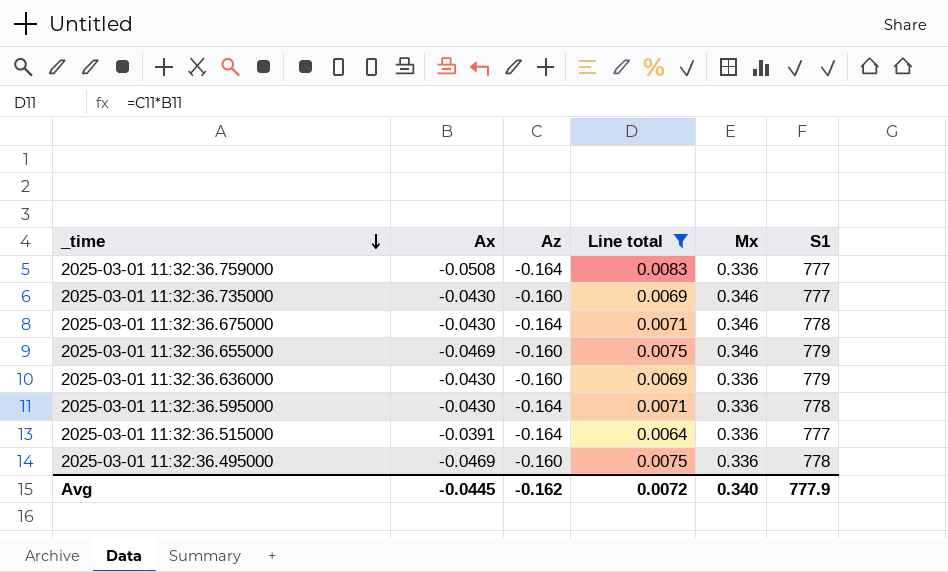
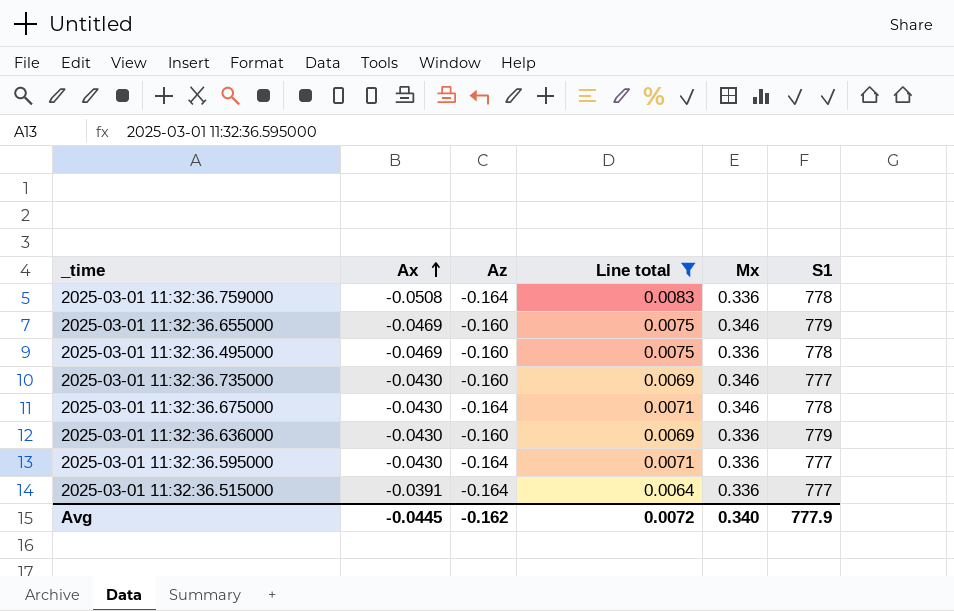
row order: _time descending -> Ax ascending
2025-03-01 11:32:36.759000 | S1: 777 -> 778
2025-03-01 11:32:36.595000 | S1: 778 -> 777

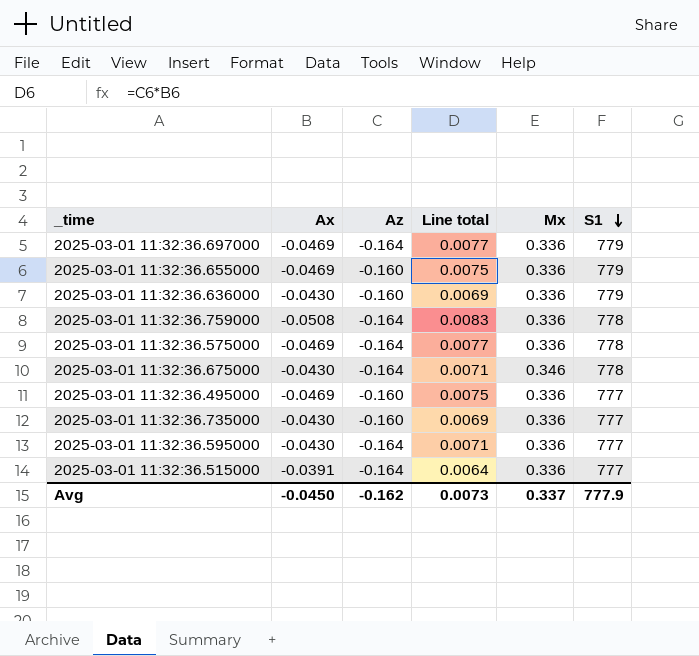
filter: Line total != 0.0077 -> none
row order: Ax ascending -> S1 descending
2025-03-01 11:32:36.655000 | Mx: 0.346 -> 0.336
2025-03-01 11:32:36.495000 | S1: 778 -> 777
2025-03-01 11:32:36.735000 | Mx: 0.346 -> 0.336
Avg | Ax: -0.0445 -> -0.0450
Avg | Line total: 0.0072 -> 0.0073
Avg | Mx: 0.340 -> 0.337

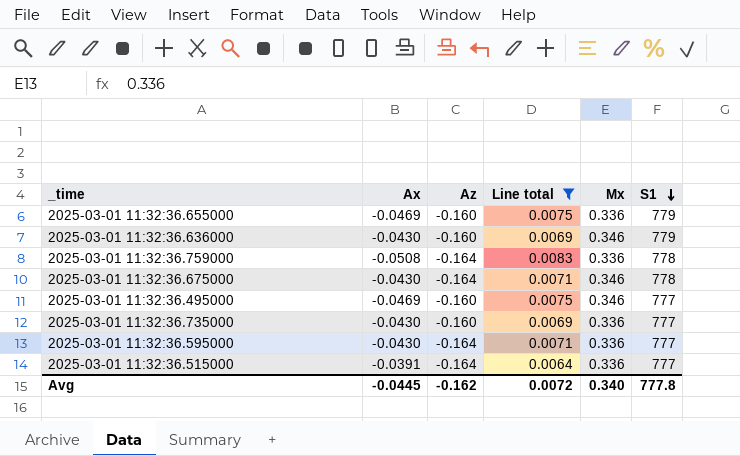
filter: none -> Line total != 0.0077
2025-03-01 11:32:36.636000 | Mx: 0.336 -> 0.346
2025-03-01 11:32:36.495000 | Mx: 0.336 -> 0.346
Avg | Ax: -0.0450 -> -0.0445
Avg | Line total: 0.0073 -> 0.0072
Avg | Mx: 0.337 -> 0.340
Avg | S1: 777.9 -> 777.8

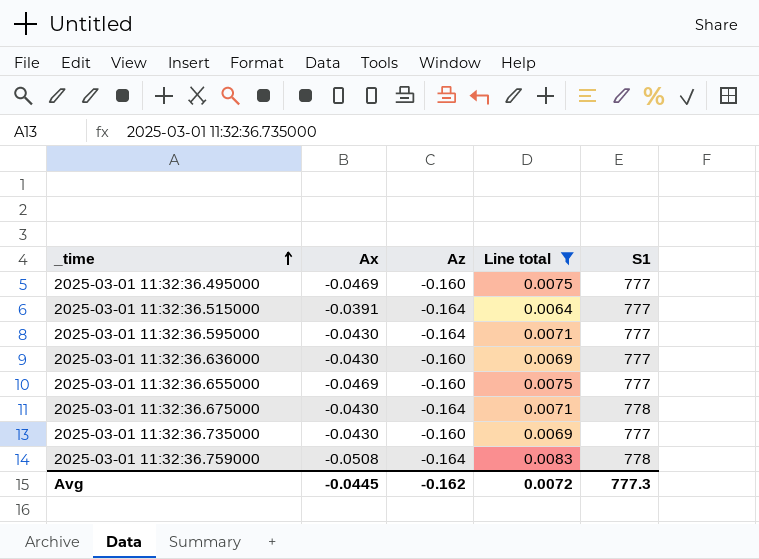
row order: S1 descending -> _time ascending
column Mx | position: 5 -> none
2025-03-01 11:32:36.636000 | S1: 779 -> 777
2025-03-01 11:32:36.655000 | S1: 779 -> 777
Avg | S1: 777.8 -> 777.3

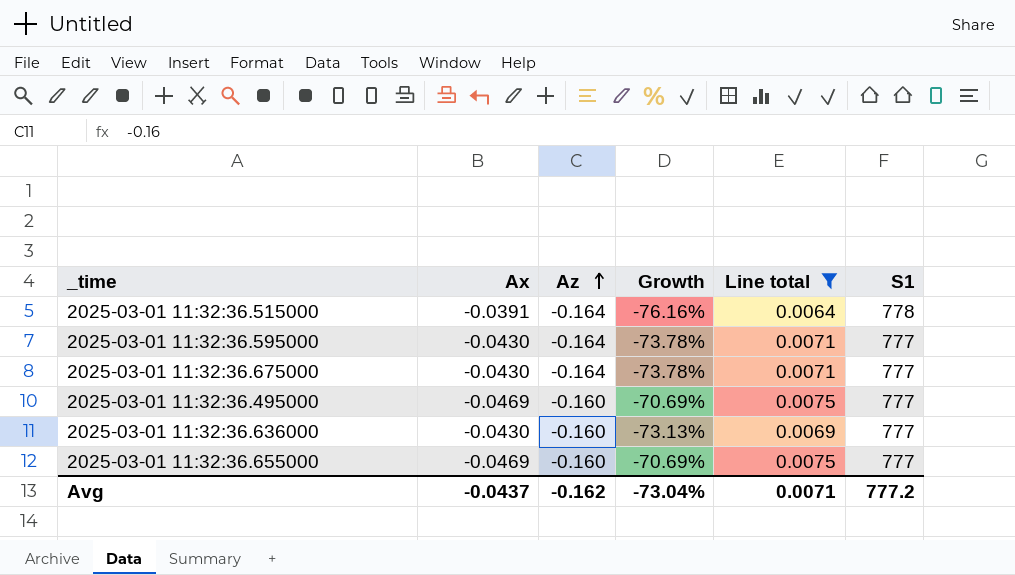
row order: _time ascending -> Az ascending
column Growth | formula: none -> ([Ax] - [Az]) / [Az]
row 2025-03-01 11:32:36.735000: -0.0430 | -0.160 | 0.0069 | 777 -> none
row 2025-03-01 11:32:36.759000: -0.0508 | -0.164 | 0.0083 | 778 -> none
2025-03-01 11:32:36.515000 | S1: 777 -> 778
2025-03-01 11:32:36.675000 | S1: 778 -> 777
Avg | Ax: -0.0445 -> -0.0437
Avg | Line total: 0.0072 -> 0.0071
Avg | S1: 777.3 -> 777.2

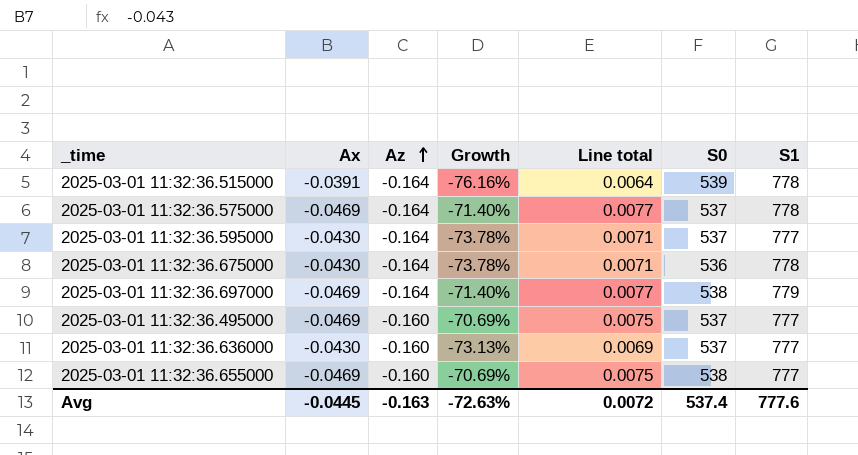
filter: Line total != 0.0077 -> none
column S0 | position: none -> 6
2025-03-01 11:32:36.675000 | S1: 777 -> 778
Avg | Ax: -0.0437 -> -0.0445
Avg | Az: -0.162 -> -0.163
Avg | Growth: -73.04% -> -72.63%
Avg | Line total: 0.0071 -> 0.0072
Avg | S1: 777.2 -> 777.6

